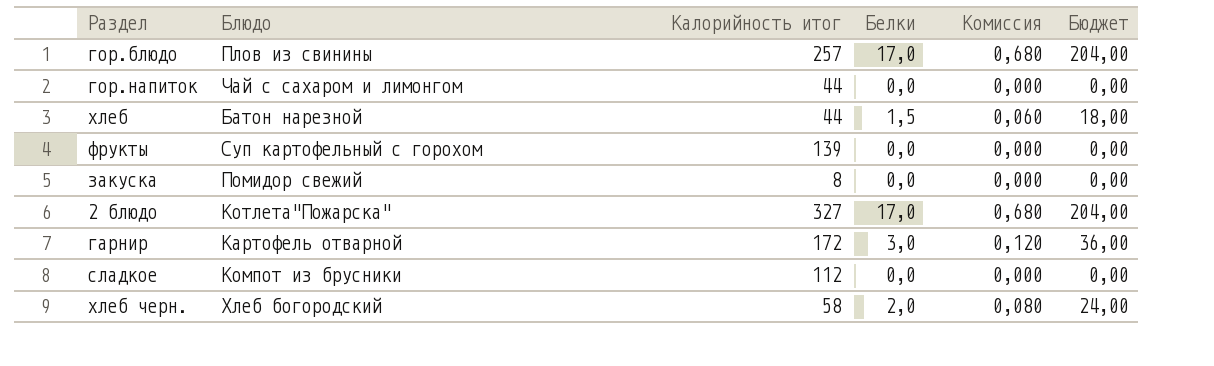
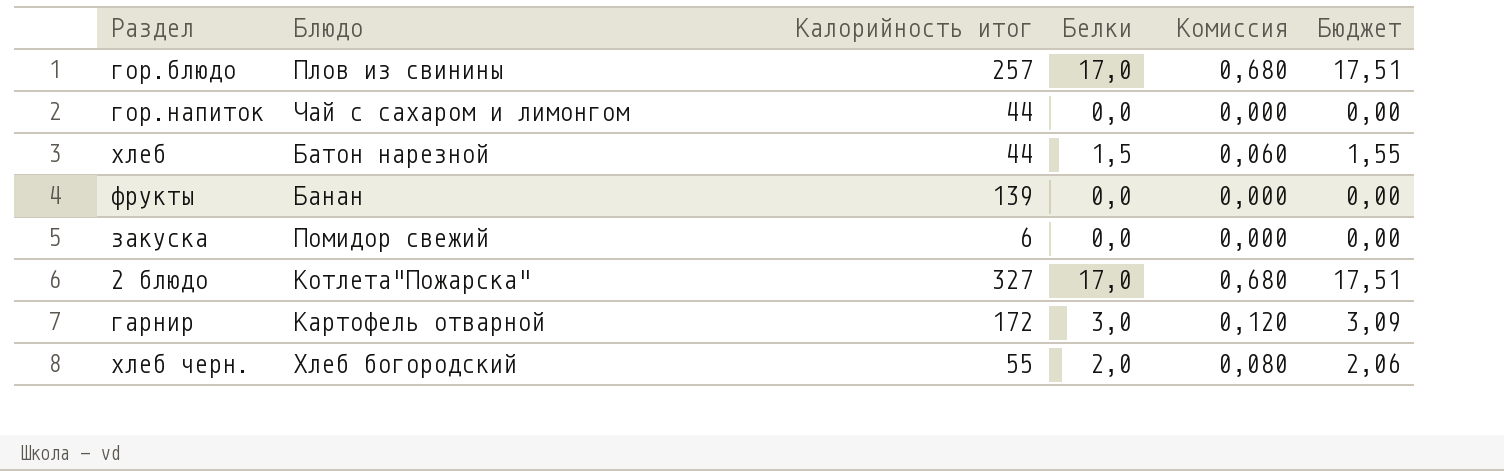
column Бюджет | formula: [Белки] * 12 -> [Белки] * 1,03
row сладкое: Компот из брусники | 112 | 0,0 | 0,000 | 0,00 -> none
фрукты | Блюдо: Суп картофельный с горохом -> Банан
закуска | Калорийность итог: 8 -> 6
хлеб черн. | Калорийность итог: 58 -> 55

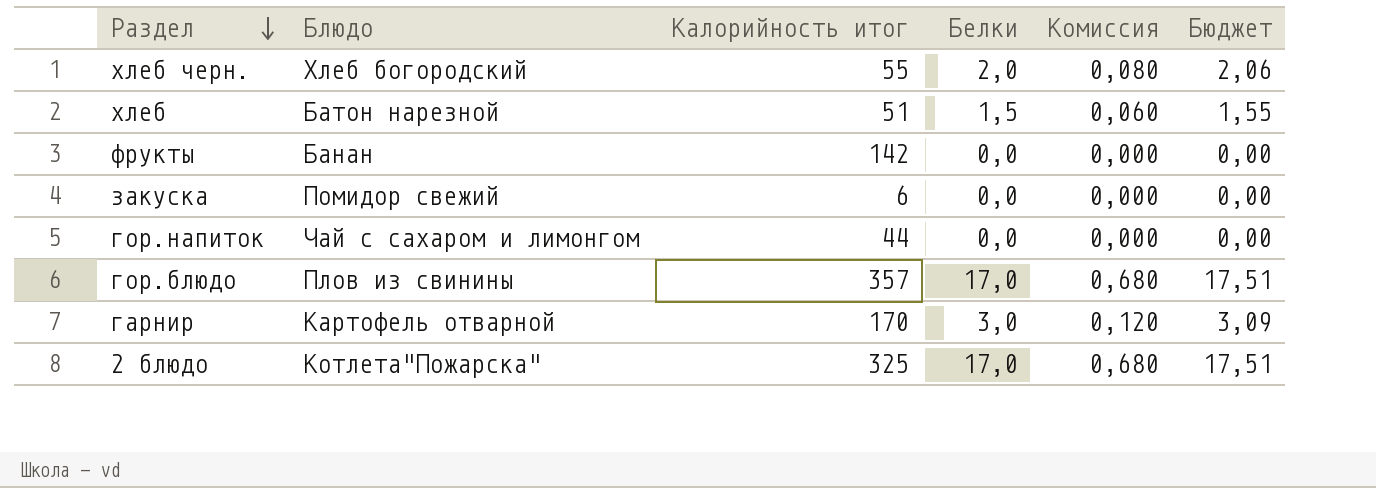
row order: none -> Раздел descending
хлеб | Калорийность итог: 44 -> 51
фрукты | Калорийность итог: 139 -> 142
гор.блюдо | Калорийность итог: 257 -> 357
гарнир | Калорийность итог: 172 -> 170
2 блюдо | Калорийность итог: 327 -> 325

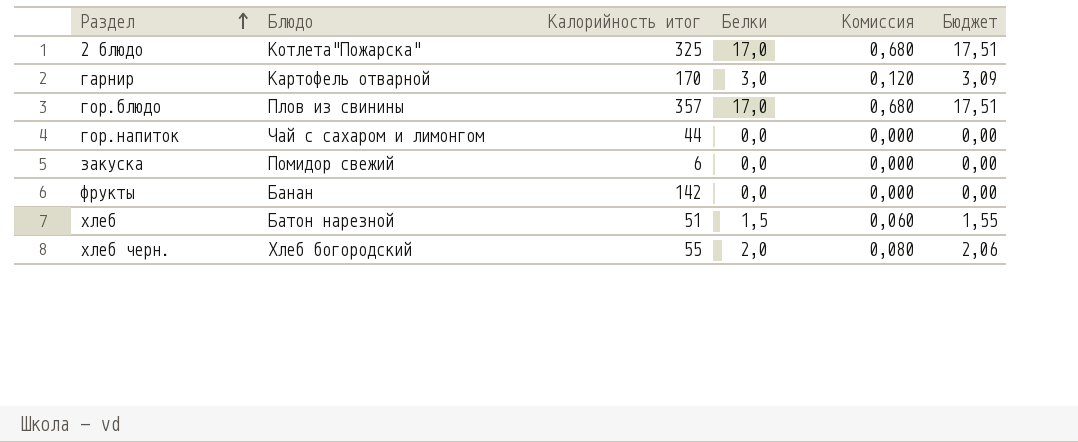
row order: Раздел descending -> Раздел ascending

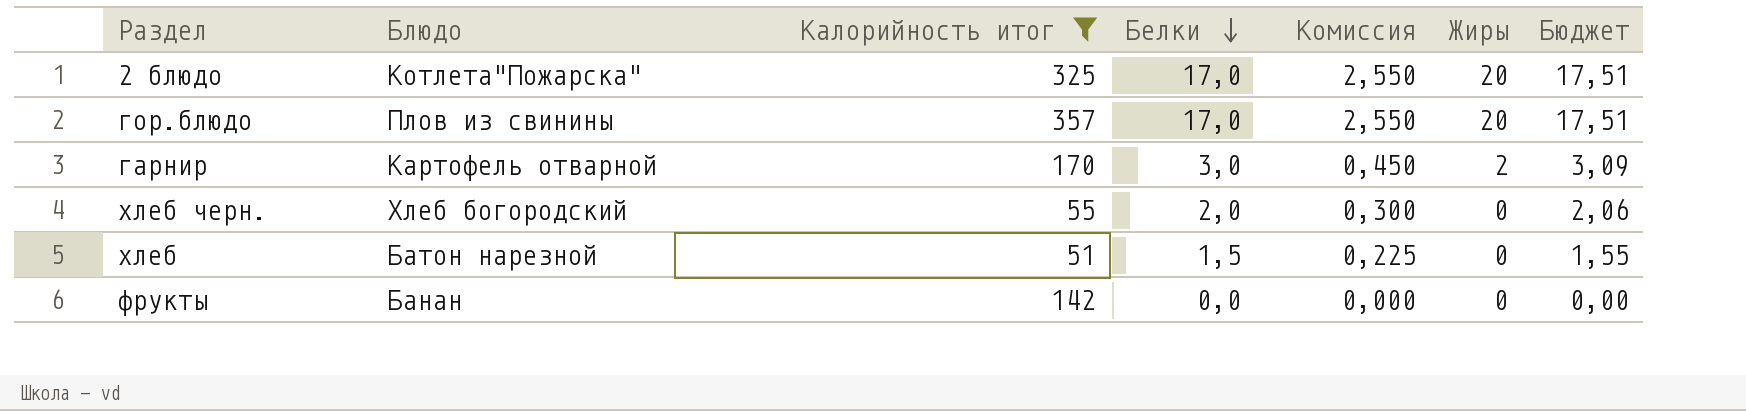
filter: none -> Калорийность итог >= 51
row order: Раздел ascending -> Белки descending
column Комиссия | formula: [Белки] * 0,04 -> [Белки] * 0,15
column Жиры | position: none -> 6

